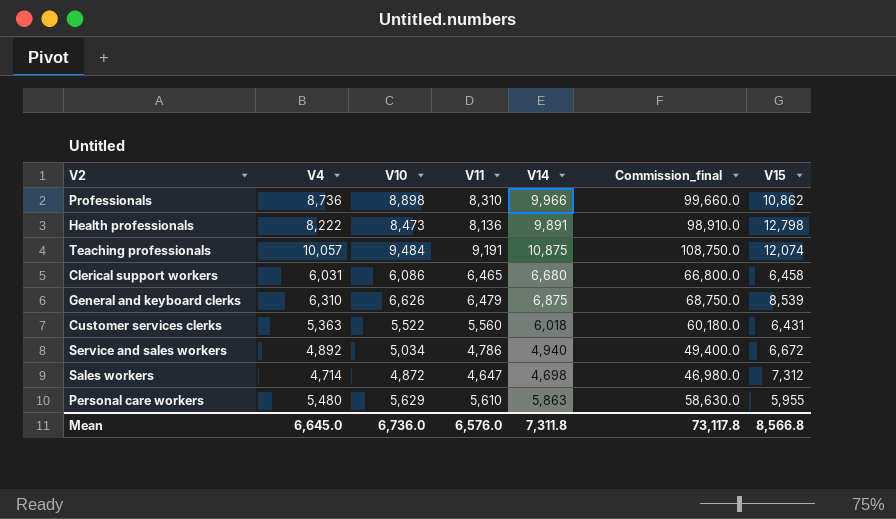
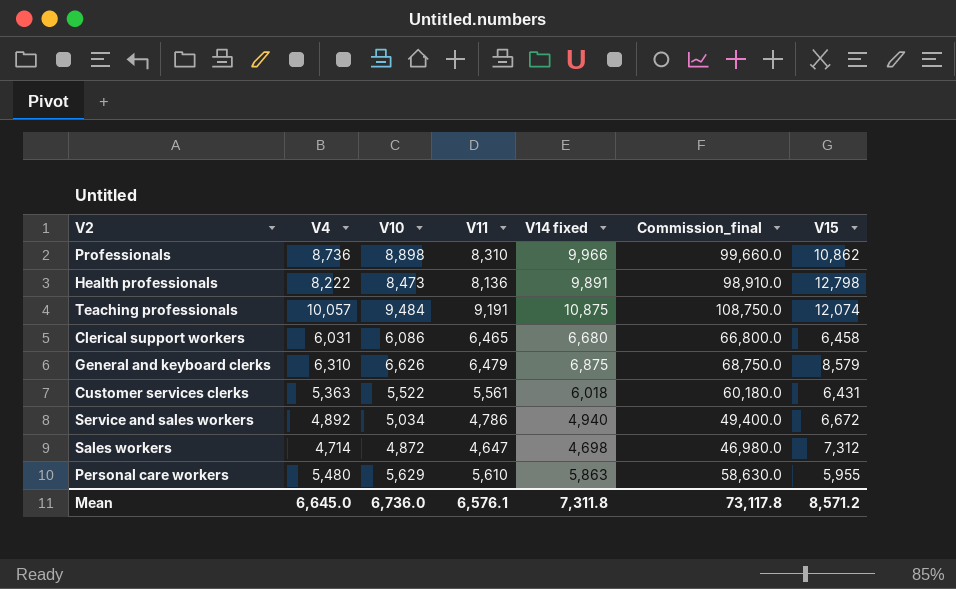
column name: V14 -> V14 fixed
General and keyboard clerks | V15: 8,539 -> 8,579
Customer services clerks | V11: 5,560 -> 5,561
Mean | V11: 6,576.0 -> 6,576.1
Mean | V15: 8,566.8 -> 8,571.2

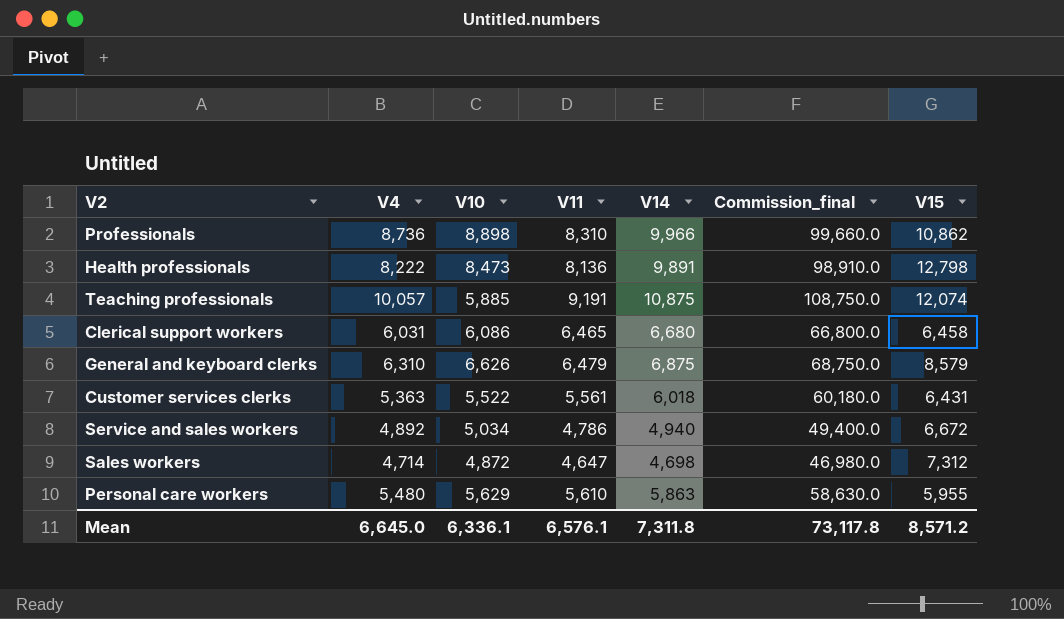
column name: V14 fixed -> V14
Teaching professionals | V10: 9,484 -> 5,885
Mean | V10: 6,736.0 -> 6,336.1

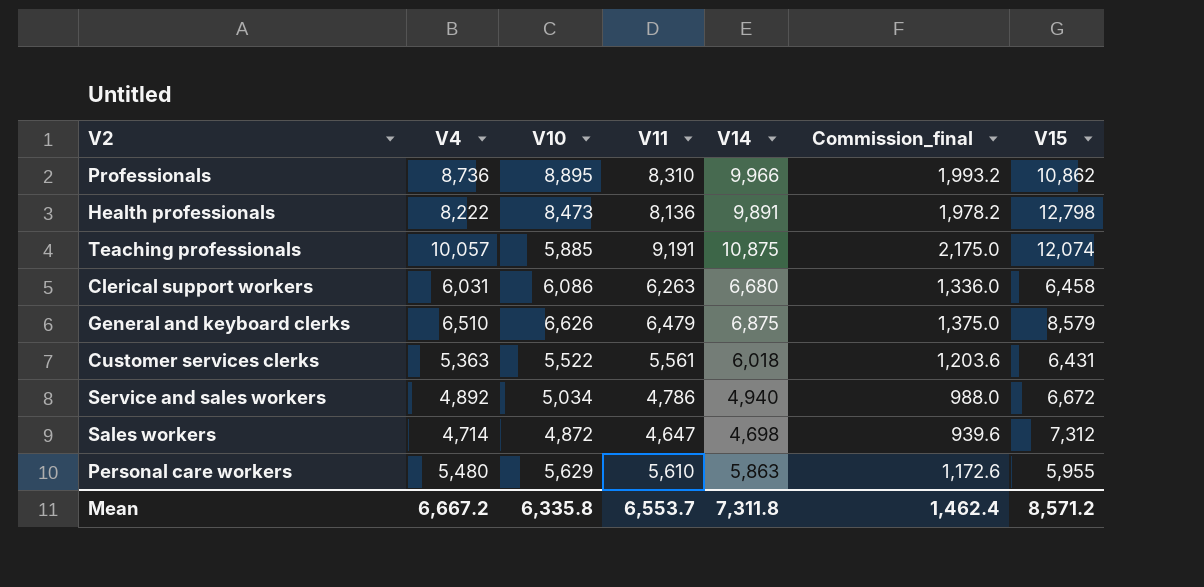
column Commission_final | formula: [V14] * 10 -> [V14] * 0.2
Professionals | V10: 8,898 -> 8,895
Clerical support workers | V11: 6,465 -> 6,263
General and keyboard clerks | V4: 6,310 -> 6,510
Mean | V4: 6,645.0 -> 6,667.2
Mean | V10: 6,336.1 -> 6,335.8
Mean | V11: 6,576.1 -> 6,553.7
Mean | Commission_final: 73,117.8 -> 1,462.4

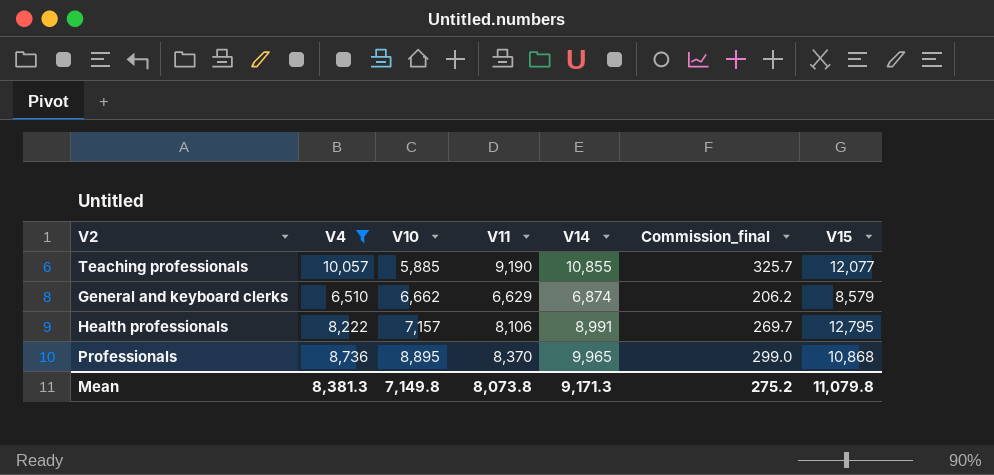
filter: none -> V4 >= 6,510
row order: none -> V10 ascending
column Commission_final | formula: [V14] * 0.2 -> [V14] * 0.03
Teaching professionals | V11: 9,191 -> 9,190
Teaching professionals | V14: 10,875 -> 10,855
Teaching professionals | V15: 12,074 -> 12,077
General and keyboard clerks | V10: 6,626 -> 6,662
General and keyboard clerks | V11: 6,479 -> 6,629
General and keyboard clerks | V14: 6,875 -> 6,874
Health professionals | V10: 8,473 -> 7,157
Health professionals | V11: 8,136 -> 8,106
Health professionals | V14: 9,891 -> 8,991
Health professionals | V15: 12,798 -> 12,795
Professionals | V11: 8,310 -> 8,370
Professionals | V14: 9,966 -> 9,965
Professionals | V15: 10,862 -> 10,868
Mean | V4: 6,667.2 -> 8,381.3
Mean | V10: 6,335.8 -> 7,149.8
Mean | V11: 6,553.7 -> 8,073.8
Mean | V14: 7,311.8 -> 9,171.3
Mean | Commission_final: 1,462.4 -> 275.2
Mean | V15: 8,571.2 -> 11,079.8

